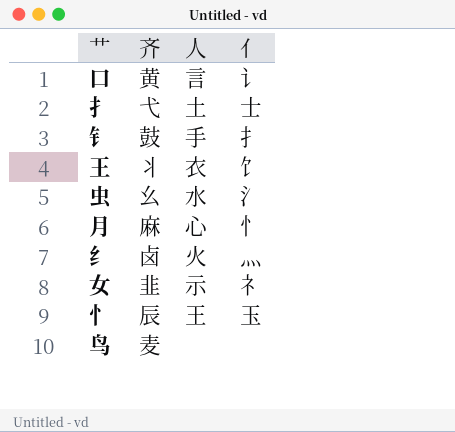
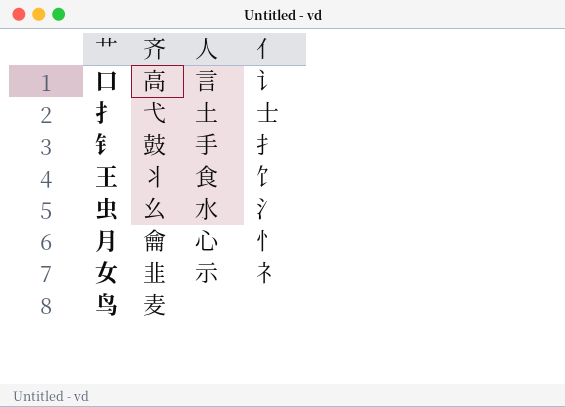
row 纟: 卤 | 火 | 灬 -> none
row 忄: 辰 | 王 | 玉 -> none
口 | 齐: 黄 -> 高
王 | 人: 衣 -> 食
月 | 齐: 麻 -> 龠

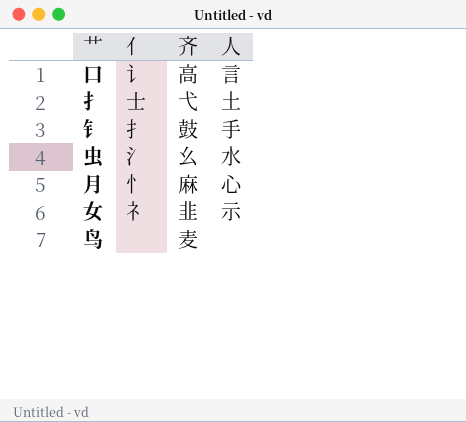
column 亻 | position: 4 -> 2
row 王: 丬 | 食 | 饣 -> none
月 | 齐: 龠 -> 麻

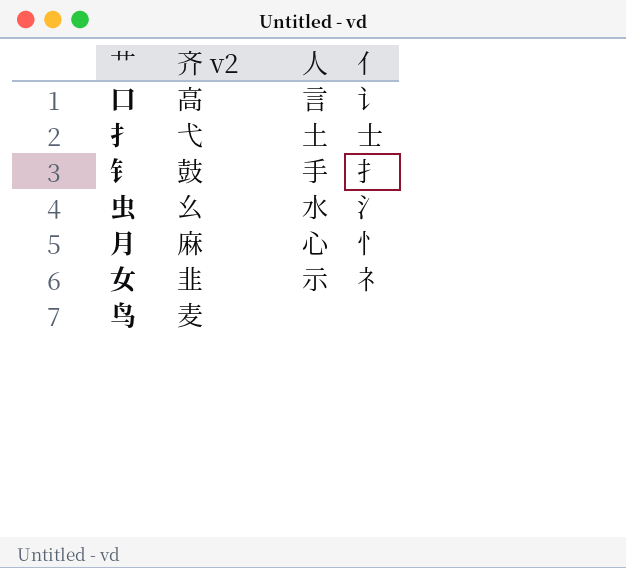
column name: 齐 -> 齐 v2
column 亻 | position: 2 -> 4

